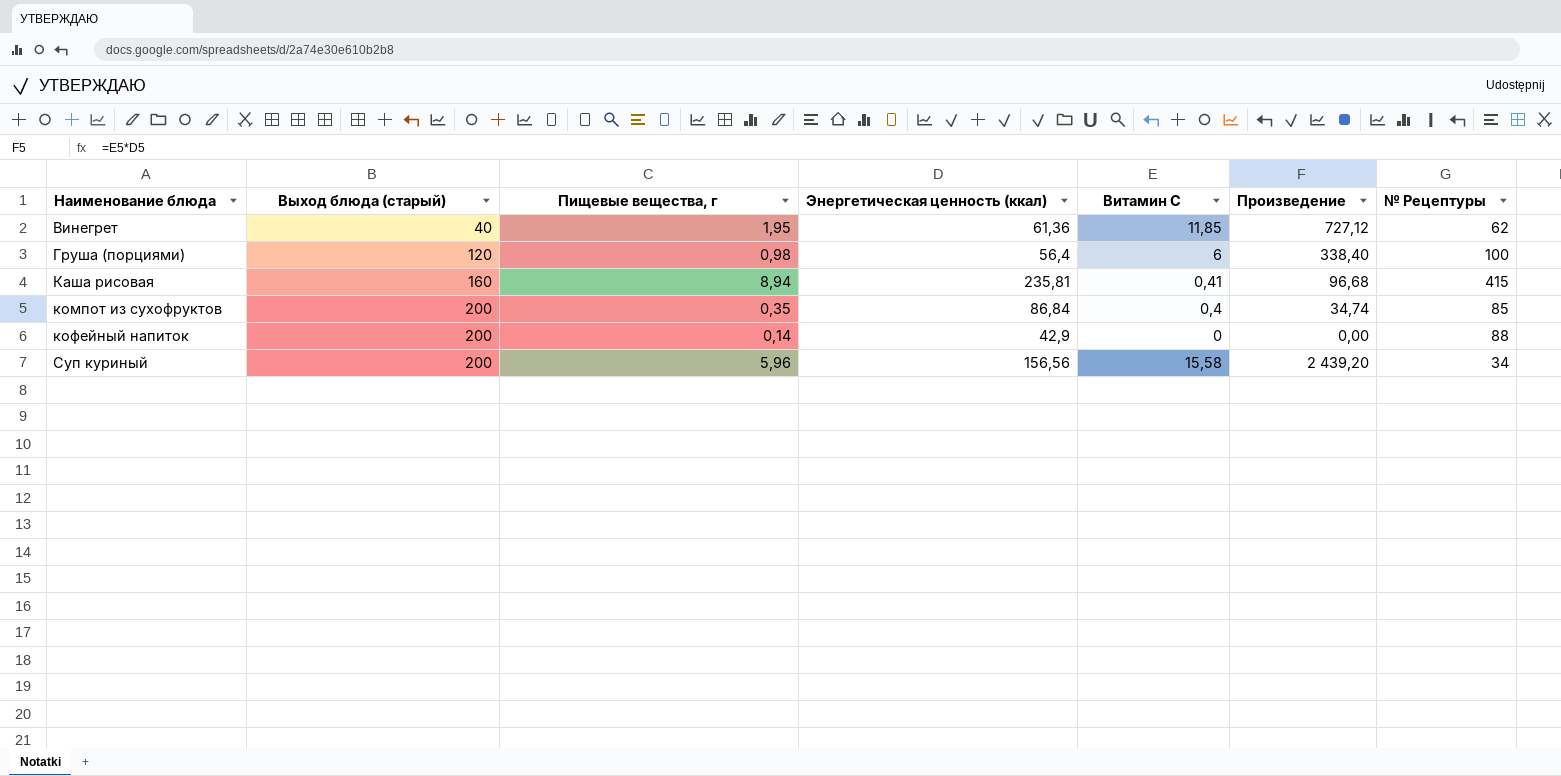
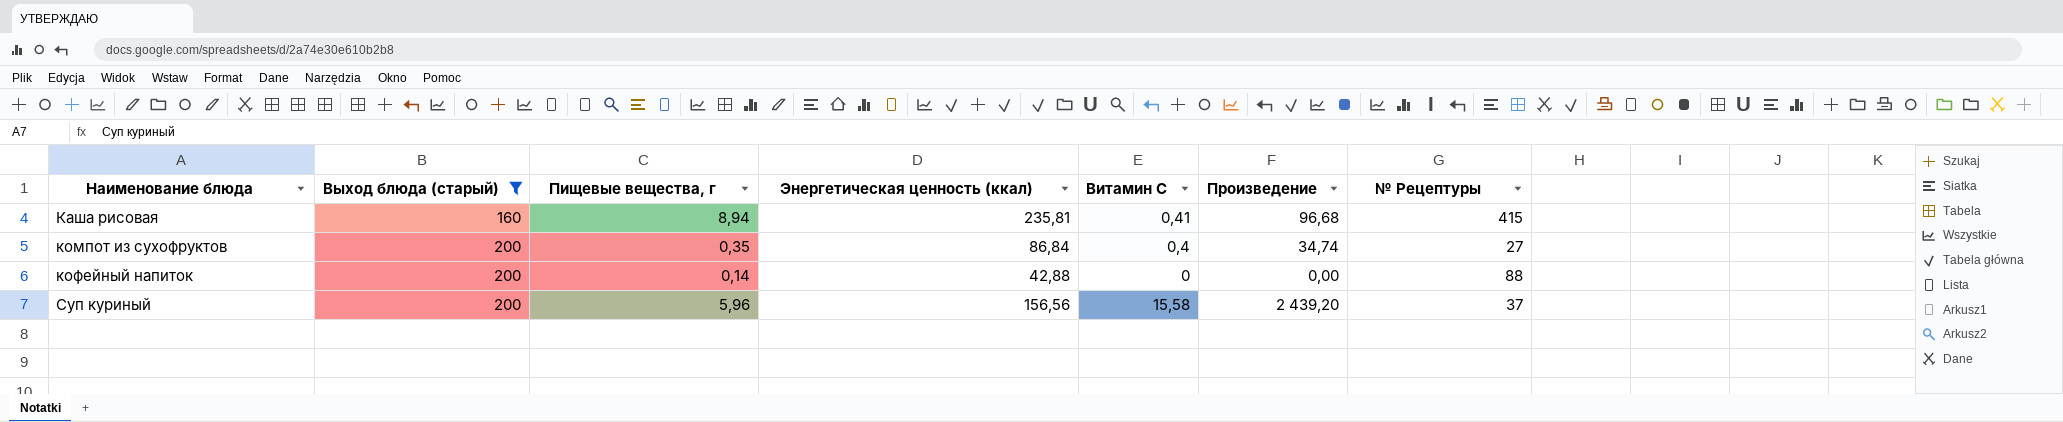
filter: none -> Выход блюда (старый) >= 160
компот из сухофруктов | № Рецептуры: 85 -> 27
кофейный напиток | Энергетическая ценность (ккал): 42,9 -> 42,88
Суп куриный | № Рецептуры: 34 -> 37

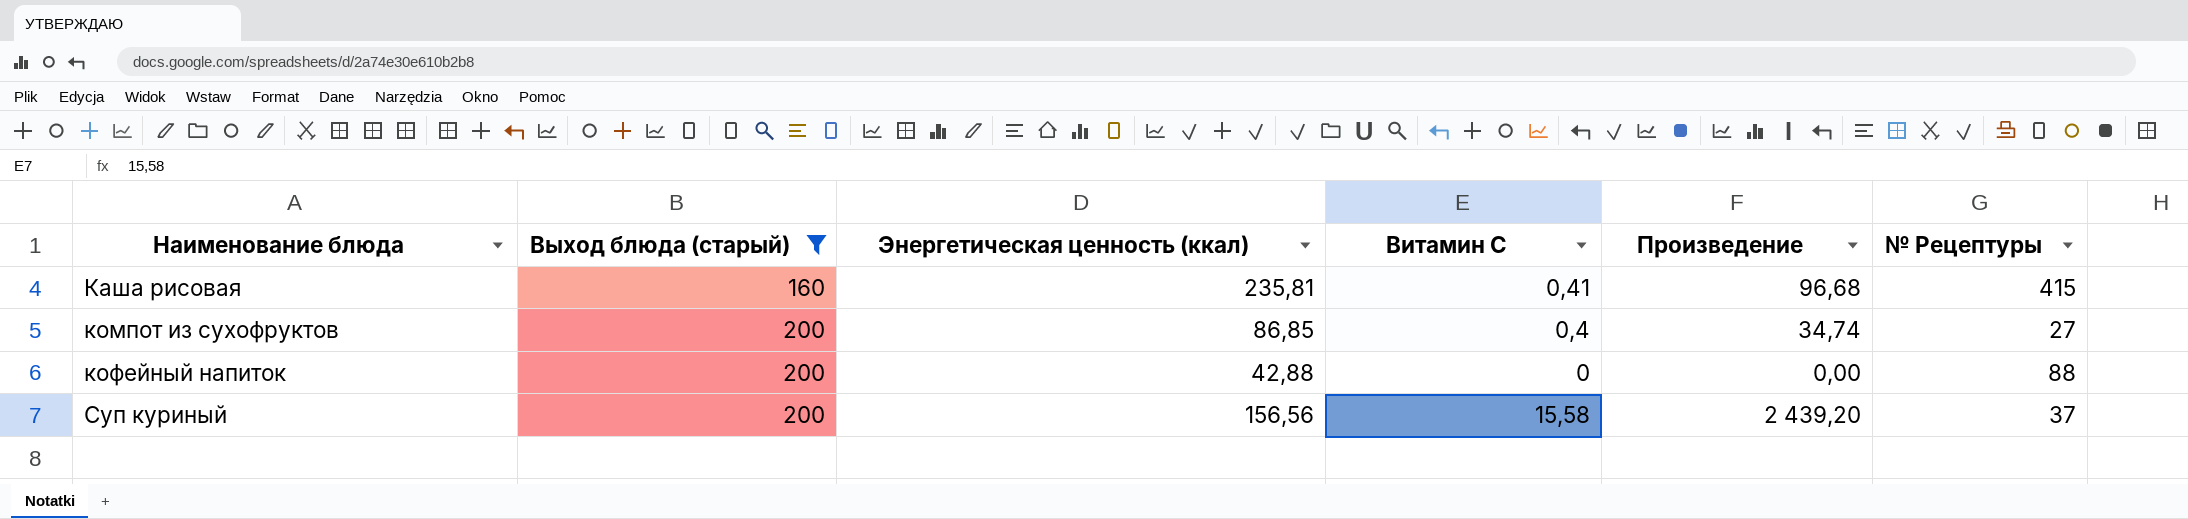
column Пищевые вещества, г | position: 3 -> none
компот из сухофруктов | Энергетическая ценность (ккал): 86,84 -> 86,85

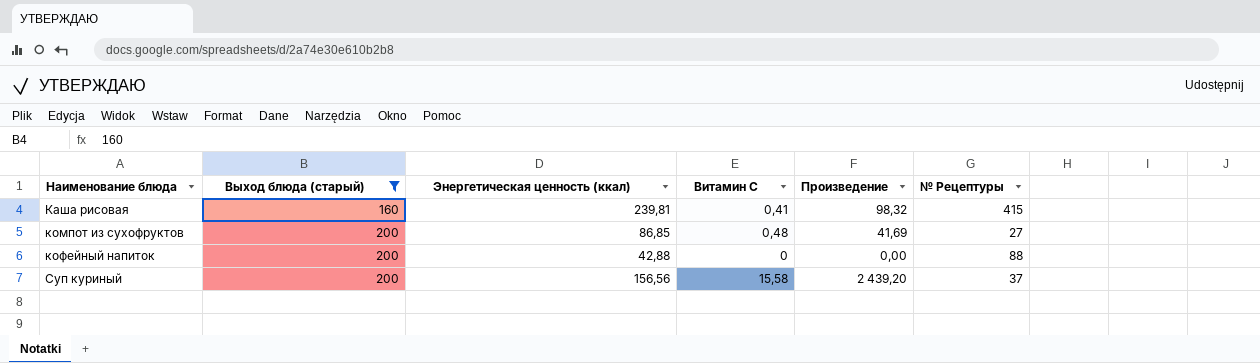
Каша рисовая | Энергетическая ценность (ккал): 235,81 -> 239,81
Каша рисовая | Произведение: 96,68 -> 98,32
компот из сухофруктов | Витамин С: 0,4 -> 0,48
компот из сухофруктов | Произведение: 34,74 -> 41,69

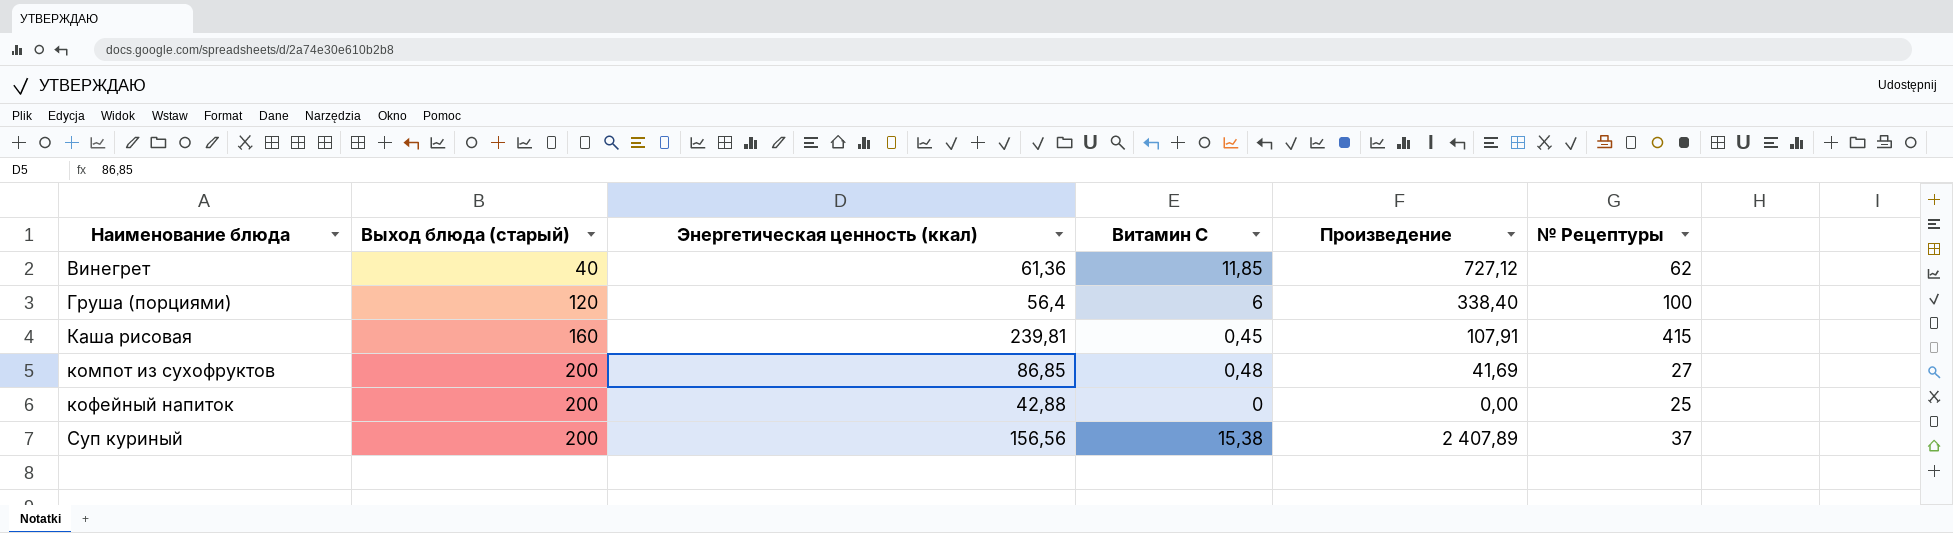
filter: Выход блюда (старый) >= 160 -> none
Каша рисовая | Витамин С: 0,41 -> 0,45
Каша рисовая | Произведение: 98,32 -> 107,91
кофейный напиток | № Рецептуры: 88 -> 25
Суп куриный | Витамин С: 15,58 -> 15,38
Суп куриный | Произведение: 2 439,20 -> 2 407,89

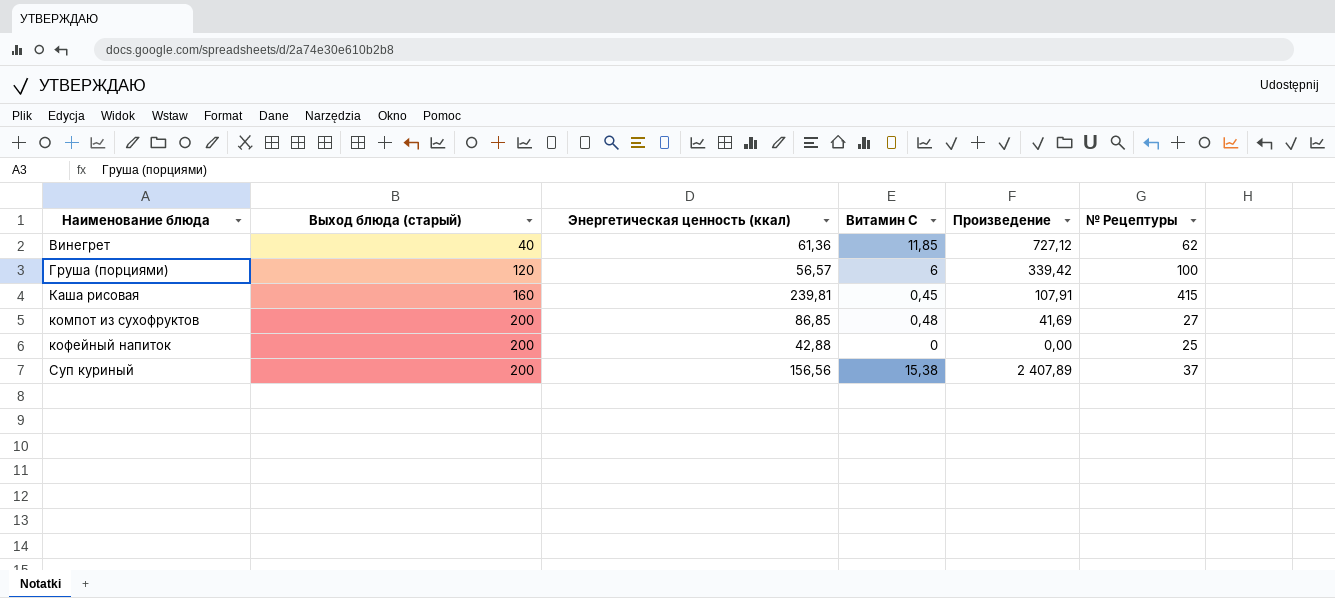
Груша (порциями) | Энергетическая ценность (ккал): 56,4 -> 56,57
Груша (порциями) | Произведение: 338,40 -> 339,42

